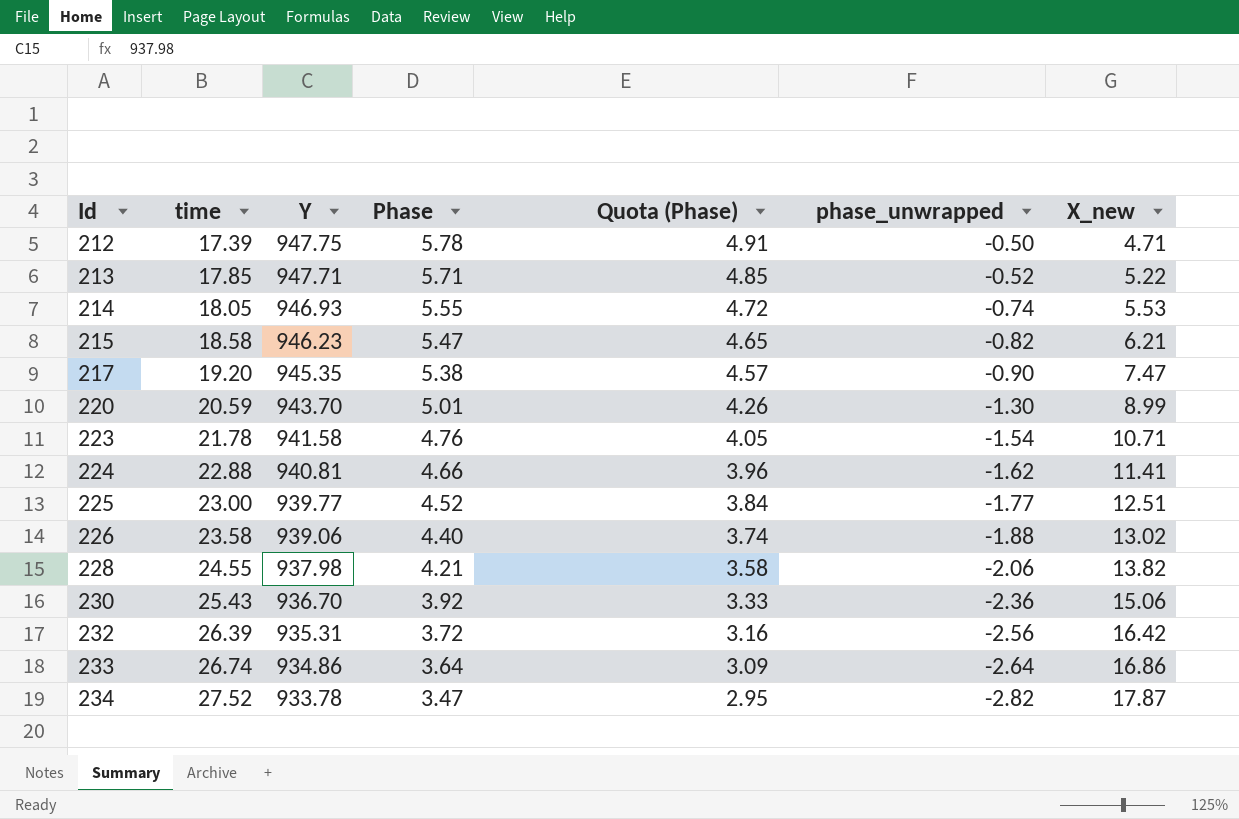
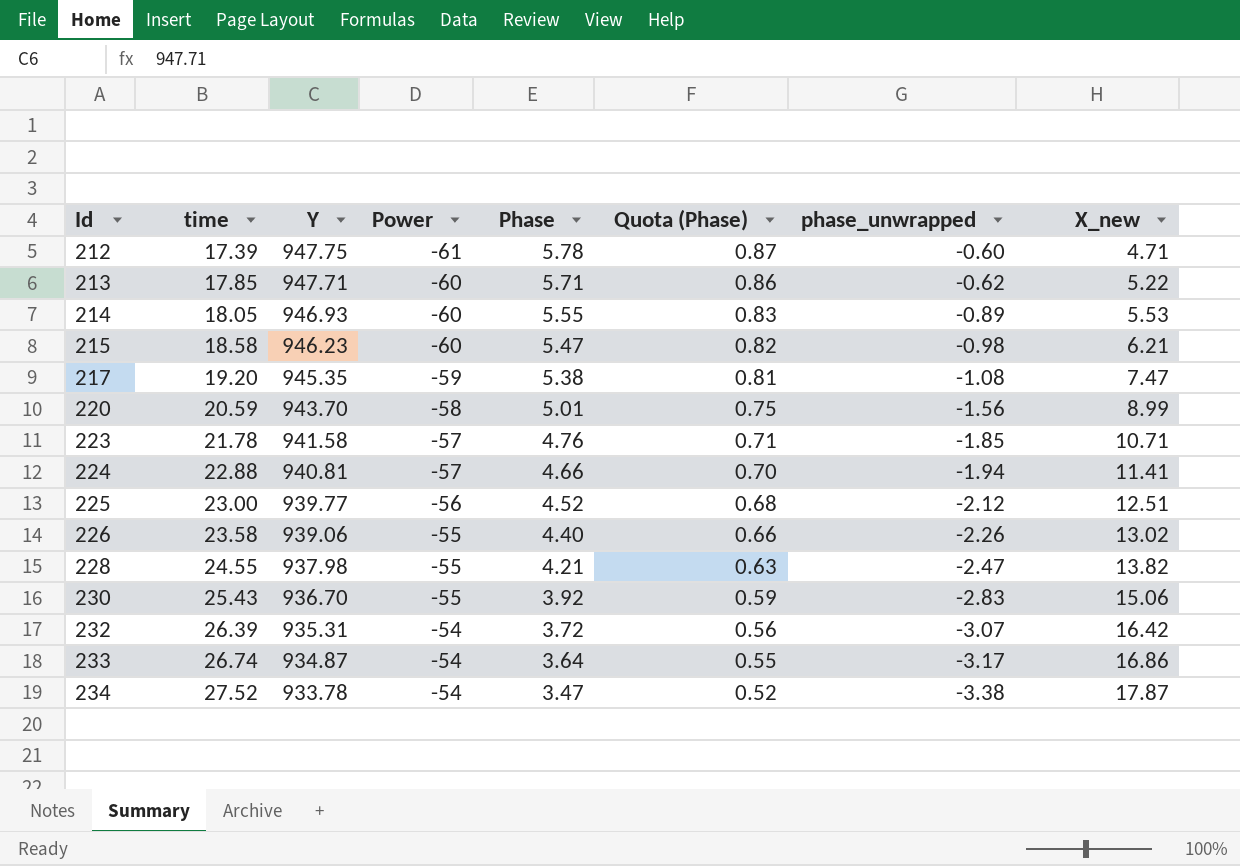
column Power | position: none -> 4
column Quota (Phase) | formula: [Phase] * 0.85 -> [Phase] * 0.15
212 | phase_unwrapped: -0.50 -> -0.60
213 | phase_unwrapped: -0.52 -> -0.62
214 | phase_unwrapped: -0.74 -> -0.89
215 | phase_unwrapped: -0.82 -> -0.98
217 | phase_unwrapped: -0.90 -> -1.08
220 | phase_unwrapped: -1.30 -> -1.56
223 | phase_unwrapped: -1.54 -> -1.85
224 | phase_unwrapped: -1.62 -> -1.94
225 | phase_unwrapped: -1.77 -> -2.12
226 | phase_unwrapped: -1.88 -> -2.26
228 | phase_unwrapped: -2.06 -> -2.47
230 | phase_unwrapped: -2.36 -> -2.83
232 | phase_unwrapped: -2.56 -> -3.07
233 | Y: 934.86 -> 934.87
233 | phase_unwrapped: -2.64 -> -3.17
234 | phase_unwrapped: -2.82 -> -3.38

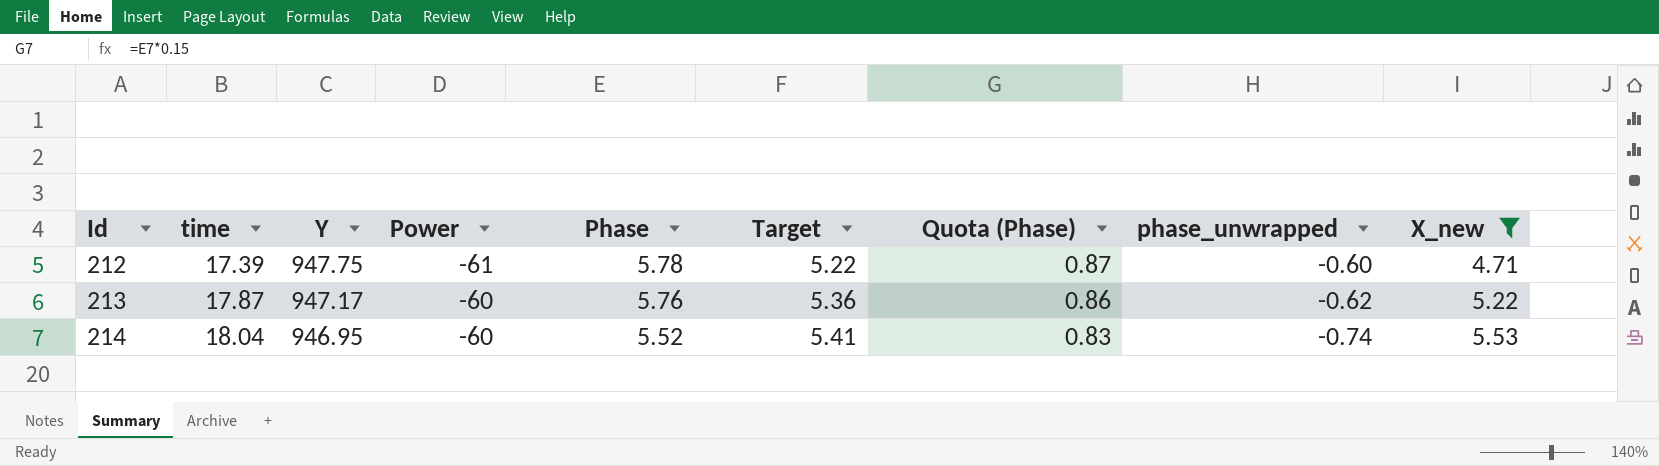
filter: none -> X_new <= 5.53
column Target | formula: none -> [time] * 0.3
213 | time: 17.85 -> 17.87
213 | Y: 947.71 -> 947.17
213 | Phase: 5.71 -> 5.76
214 | time: 18.05 -> 18.04
214 | Y: 946.93 -> 946.95
214 | Phase: 5.55 -> 5.52
214 | phase_unwrapped: -0.89 -> -0.74

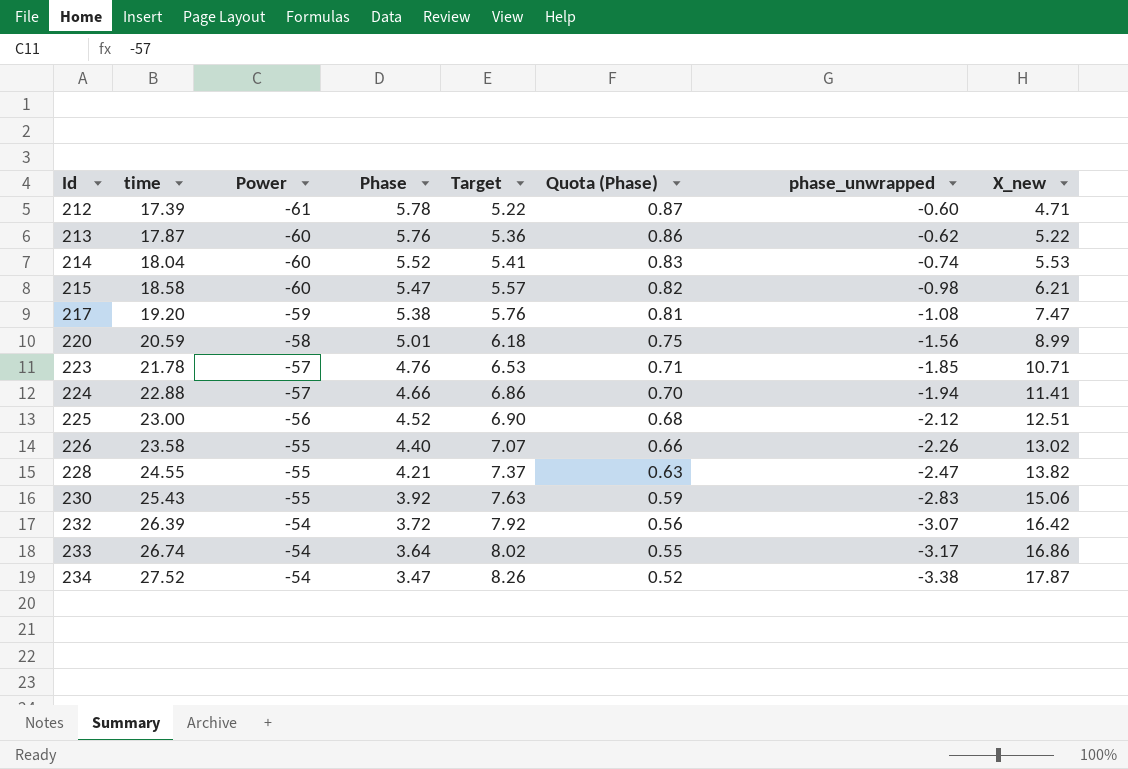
filter: X_new <= 5.53 -> none
column Y | position: 3 -> none

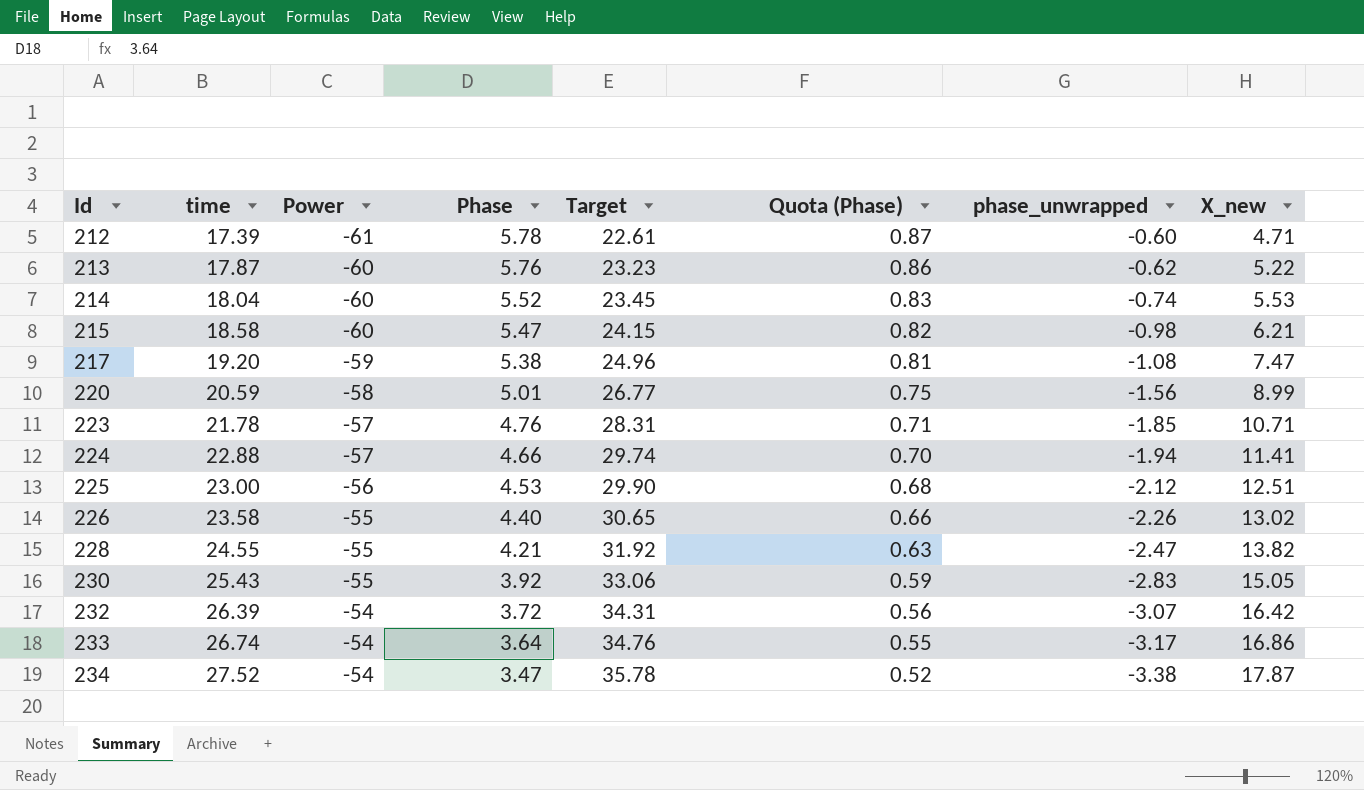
column Target | formula: [time] * 0.3 -> [time] * 1.3
225 | Phase: 4.52 -> 4.53
230 | X_new: 15.06 -> 15.05

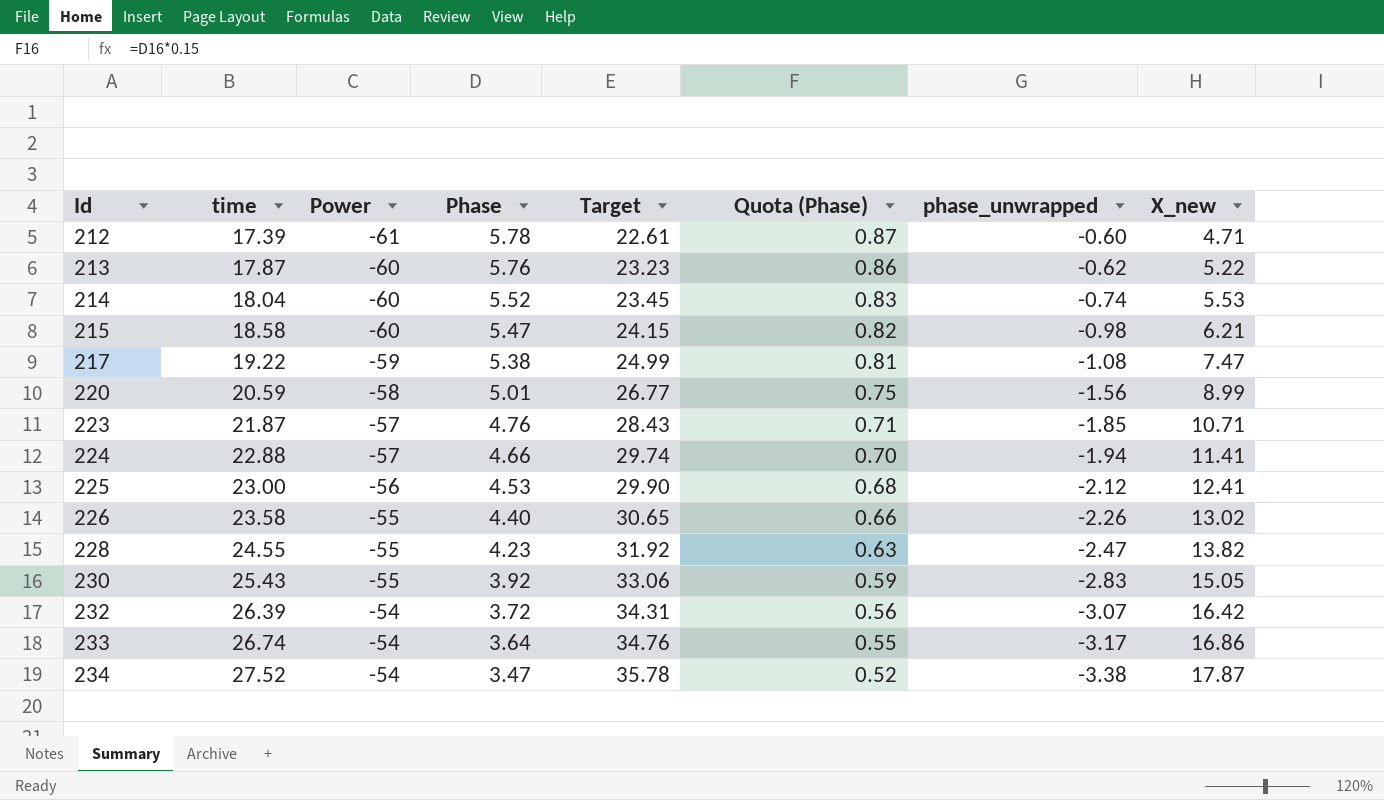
217 | time: 19.20 -> 19.22
217 | Target: 24.96 -> 24.99
223 | time: 21.78 -> 21.87
223 | Target: 28.31 -> 28.43
225 | X_new: 12.51 -> 12.41
228 | Phase: 4.21 -> 4.23

